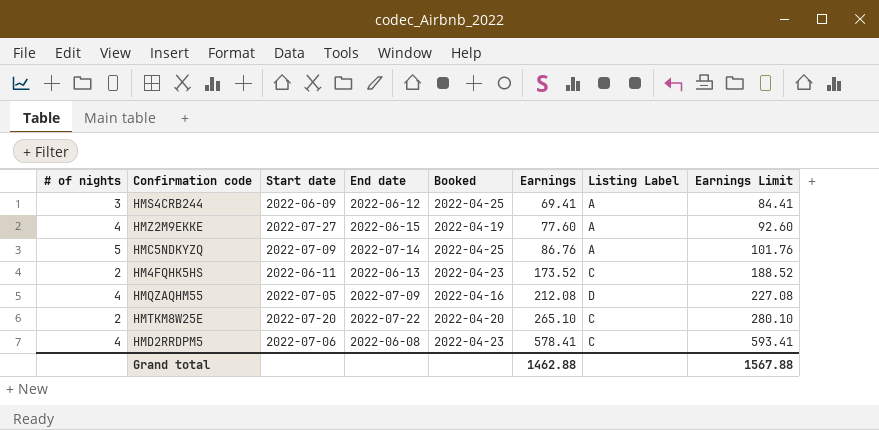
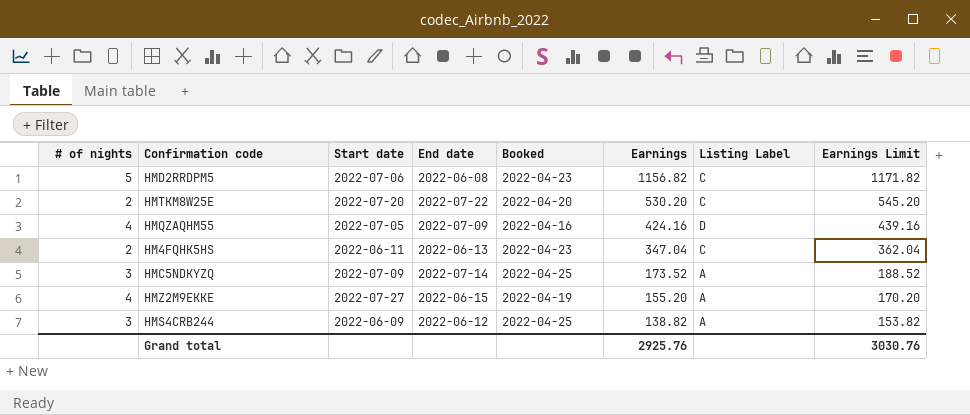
row order: Earnings ascending -> Earnings descending
HMD2RRDPM5 | # of nights: 4 -> 5
HMD2RRDPM5 | Earnings: 578.41 -> 1156.82
HMD2RRDPM5 | Earnings Limit: 593.41 -> 1171.82
HMTKM8W25E | Earnings: 265.10 -> 530.20
HMTKM8W25E | Earnings Limit: 280.10 -> 545.20
HMQZAQHM55 | Earnings: 212.08 -> 424.16
HMQZAQHM55 | Earnings Limit: 227.08 -> 439.16
HM4FQHK5HS | Earnings: 173.52 -> 347.04
HM4FQHK5HS | Earnings Limit: 188.52 -> 362.04
HMC5NDKYZQ | # of nights: 5 -> 3
HMC5NDKYZQ | Earnings: 86.76 -> 173.52
HMC5NDKYZQ | Earnings Limit: 101.76 -> 188.52
HMZ2M9EKKE | Earnings: 77.60 -> 155.20
HMZ2M9EKKE | Earnings Limit: 92.60 -> 170.20
HMS4CRB244 | Earnings: 69.41 -> 138.82
HMS4CRB244 | Earnings Limit: 84.41 -> 153.82
Grand total | Earnings: 1462.88 -> 2925.76
Grand total | Earnings Limit: 1567.88 -> 3030.76

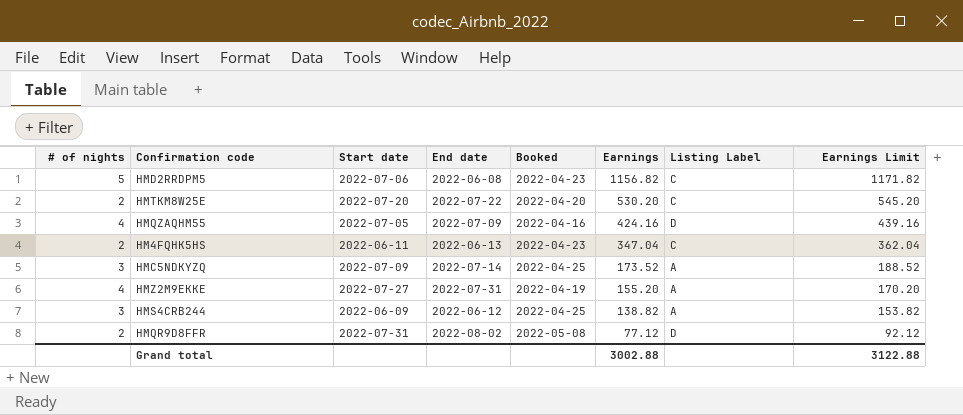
HMZ2M9EKKE | End date: 2022-06-15 -> 2022-07-31
row HMQR9D8FFR: none -> 2 | 2022-07-31 | 2022-08-02 | 2022-05-08 | 77.12 | D | 92.12
Grand total | Earnings: 2925.76 -> 3002.88
Grand total | Earnings Limit: 3030.76 -> 3122.88

